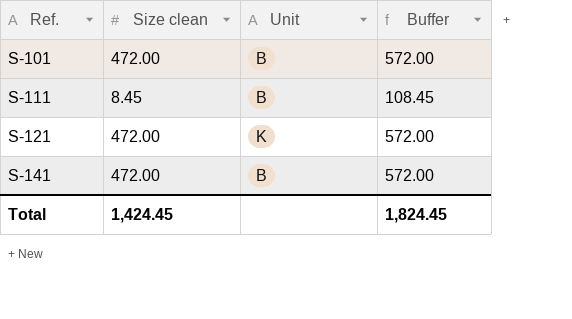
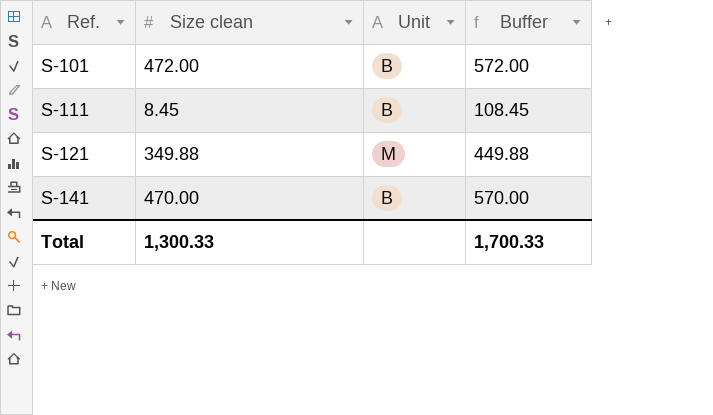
S-121 | Size clean: 472.00 -> 349.88
S-121 | Unit: K -> M
S-121 | Buffer: 572.00 -> 449.88
S-141 | Size clean: 472.00 -> 470.00
S-141 | Buffer: 572.00 -> 570.00
Total | Size clean: 1,424.45 -> 1,300.33
Total | Buffer: 1,824.45 -> 1,700.33

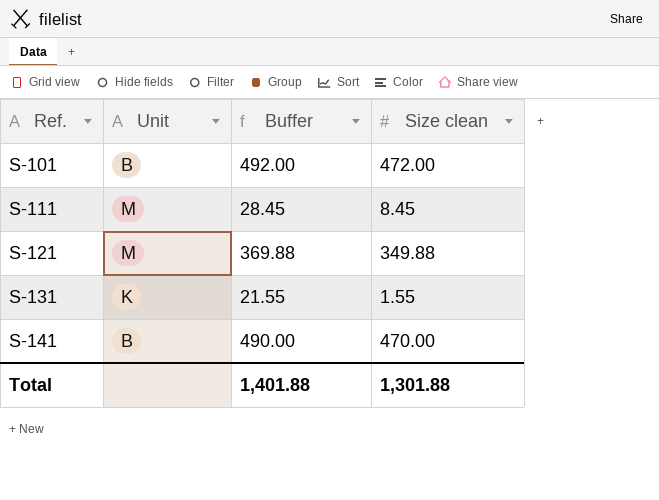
column Buffer | formula: [Size clean] + 100 -> [Size clean] + 20
column Size clean | position: 2 -> 4
S-111 | Unit: B -> M
row S-131: none -> K | 21.55 | 1.55
Total | Buffer: 1,700.33 -> 1,401.88
Total | Size clean: 1,300.33 -> 1,301.88

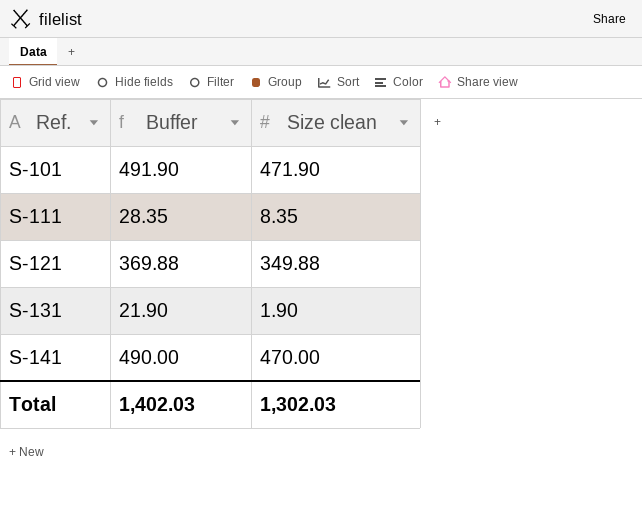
column Unit | position: 2 -> none
S-101 | Buffer: 492.00 -> 491.90
S-101 | Size clean: 472.00 -> 471.90
S-111 | Buffer: 28.45 -> 28.35
S-111 | Size clean: 8.45 -> 8.35
S-131 | Buffer: 21.55 -> 21.90
S-131 | Size clean: 1.55 -> 1.90
Total | Buffer: 1,401.88 -> 1,402.03
Total | Size clean: 1,301.88 -> 1,302.03

